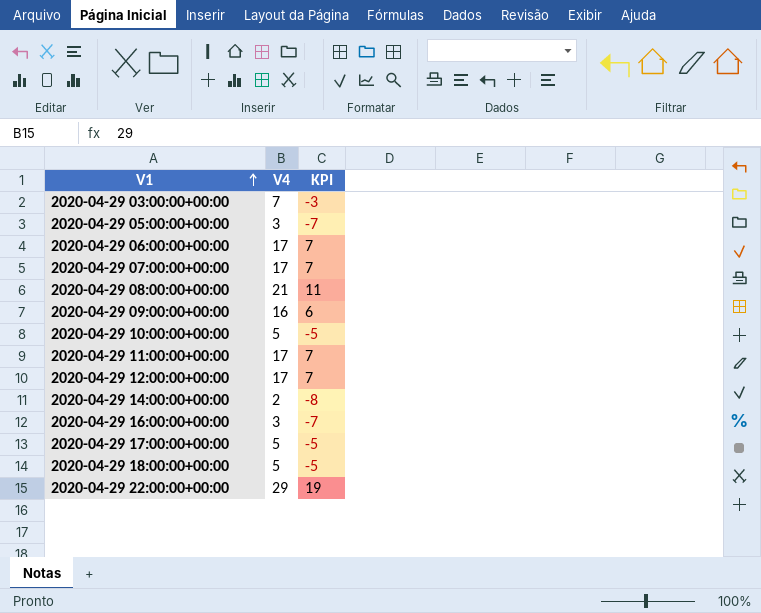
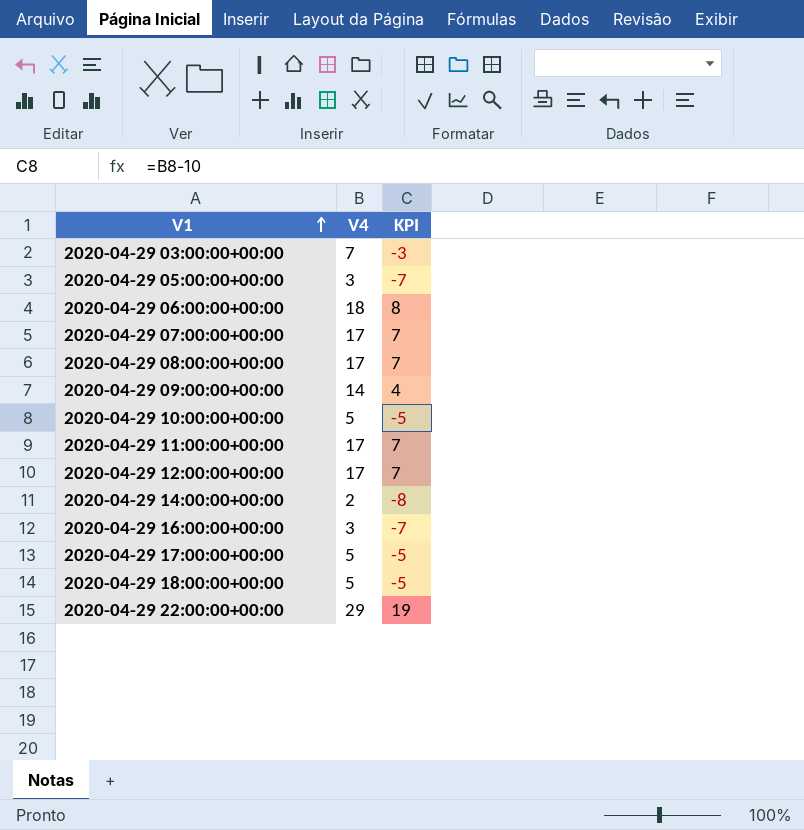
2020-04-29 06:00:00+00:00 | V4: 17 -> 18
2020-04-29 06:00:00+00:00 | KPI: 7 -> 8
2020-04-29 08:00:00+00:00 | V4: 21 -> 17
2020-04-29 08:00:00+00:00 | KPI: 11 -> 7
2020-04-29 09:00:00+00:00 | V4: 16 -> 14
2020-04-29 09:00:00+00:00 | KPI: 6 -> 4

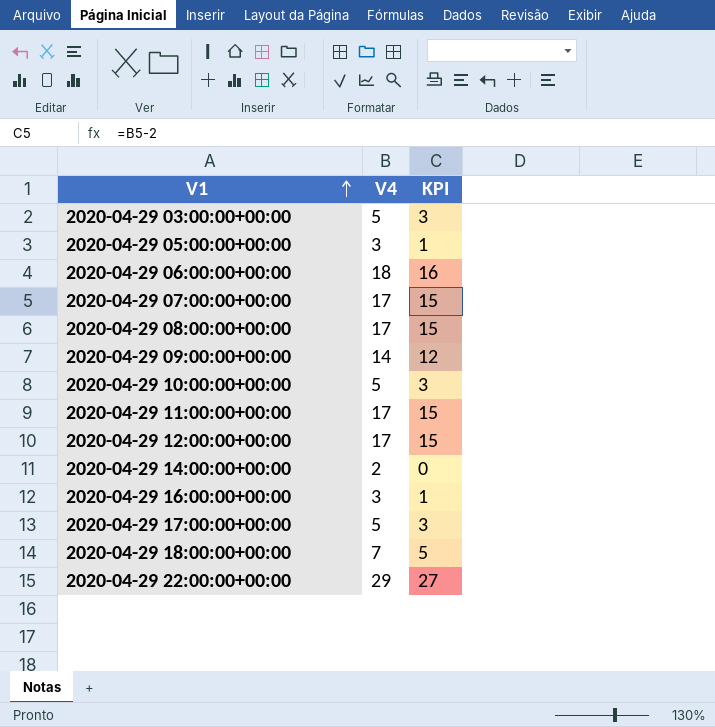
column KPI | formula: [V4] - 10 -> [V4] - 2
2020-04-29 03:00:00+00:00 | V4: 7 -> 5
2020-04-29 18:00:00+00:00 | V4: 5 -> 7

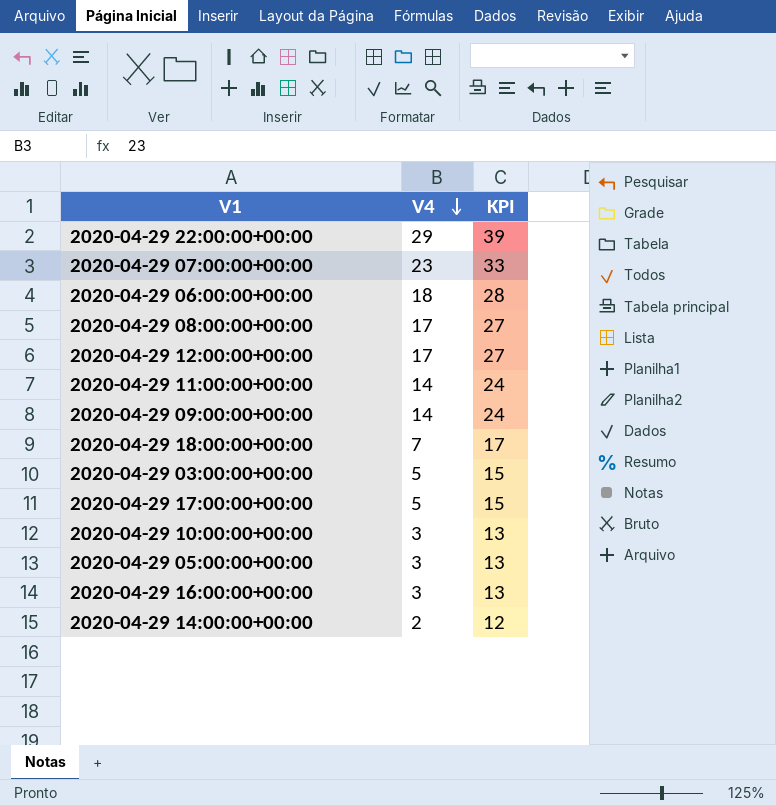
row order: V1 ascending -> V4 descending
column KPI | formula: [V4] - 2 -> [V4] + 10
2020-04-29 07:00:00+00:00 | V4: 17 -> 23
2020-04-29 11:00:00+00:00 | V4: 17 -> 14
2020-04-29 10:00:00+00:00 | V4: 5 -> 3

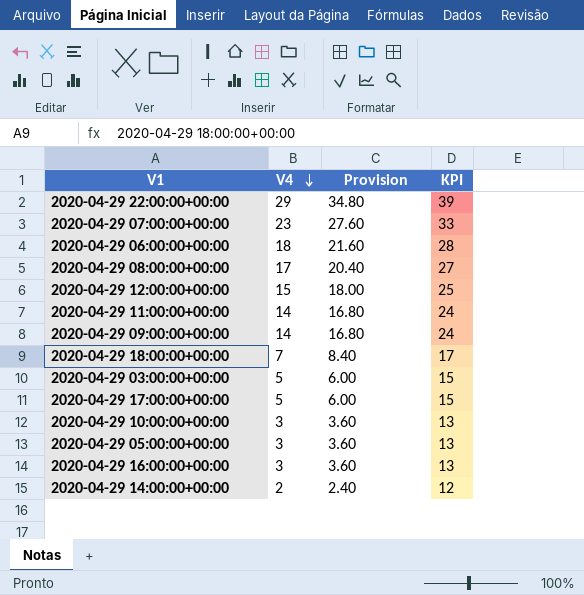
column Provision | formula: none -> [V4] * 1.2
2020-04-29 12:00:00+00:00 | V4: 17 -> 15
2020-04-29 12:00:00+00:00 | KPI: 27 -> 25

